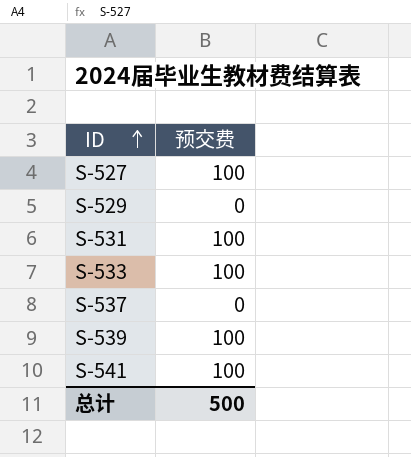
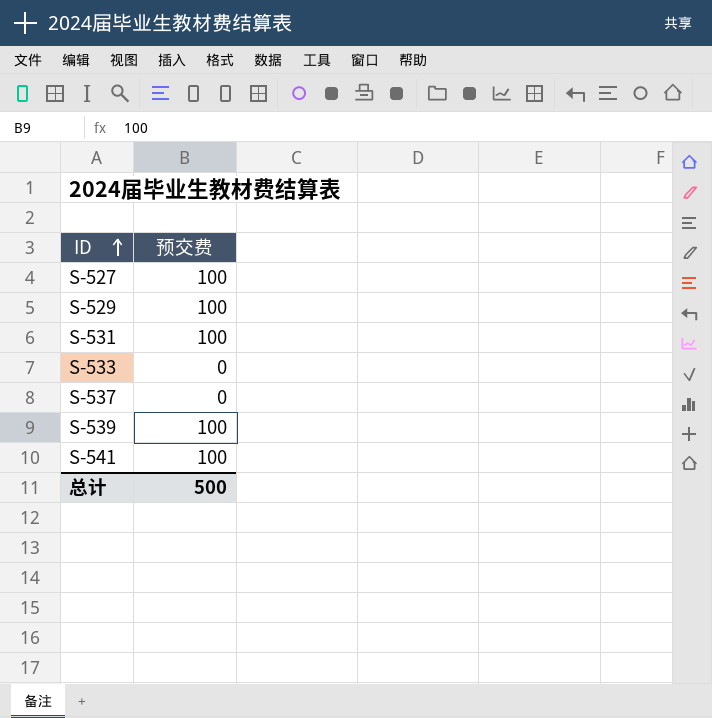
S-529 | 预交费: 0 -> 100
S-533 | 预交费: 100 -> 0

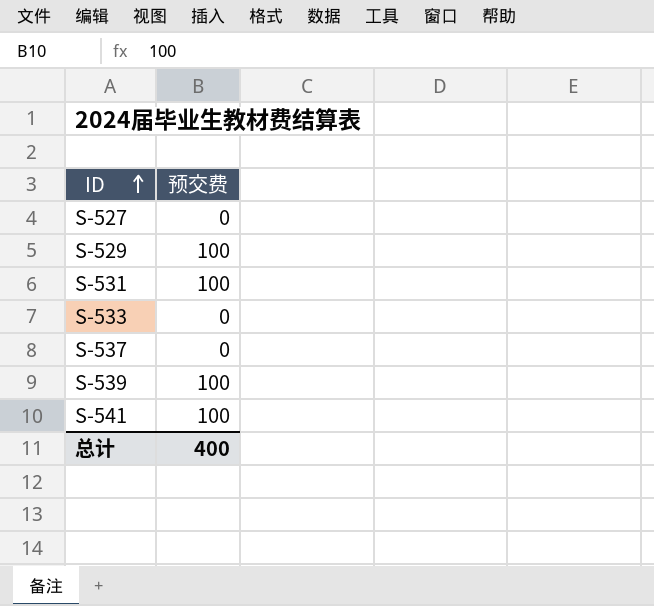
S-527 | 预交费: 100 -> 0
总计 | 预交费: 500 -> 400

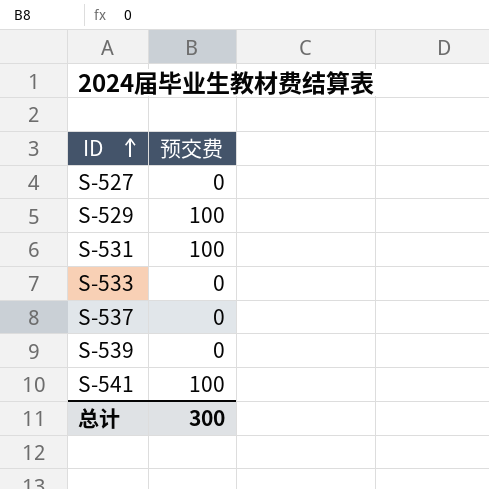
S-539 | 预交费: 100 -> 0
总计 | 预交费: 400 -> 300

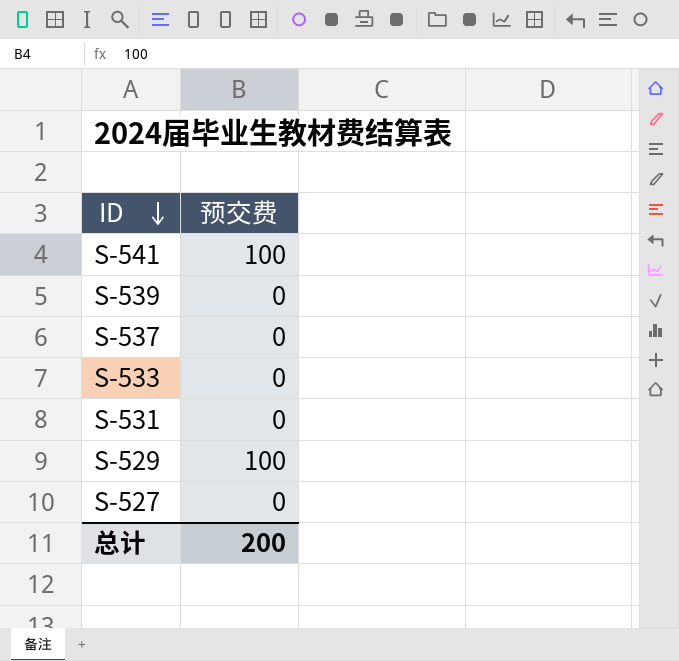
row order: ID ascending -> ID descending
S-531 | 预交费: 100 -> 0
总计 | 预交费: 300 -> 200

